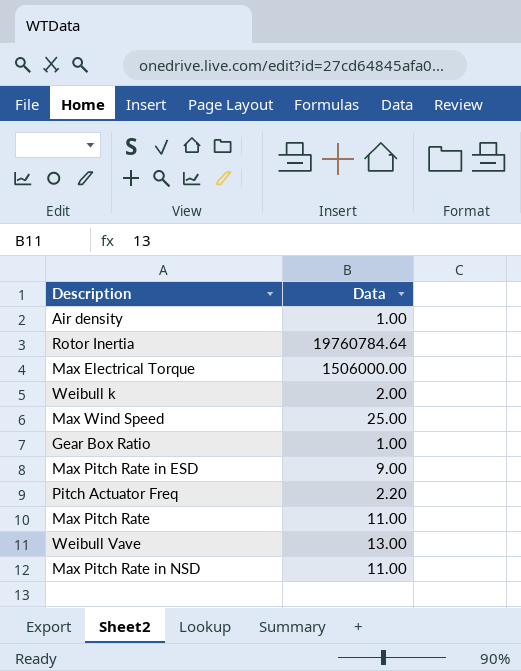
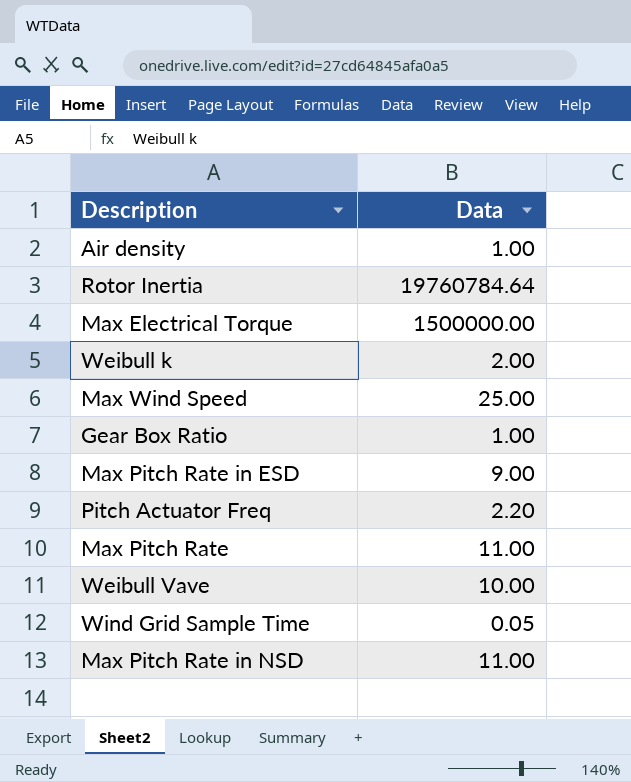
Max Electrical Torque | Data: 1506000.00 -> 1500000.00
Weibull Vave | Data: 13.00 -> 10.00
row Wind Grid Sample Time: none -> 0.05

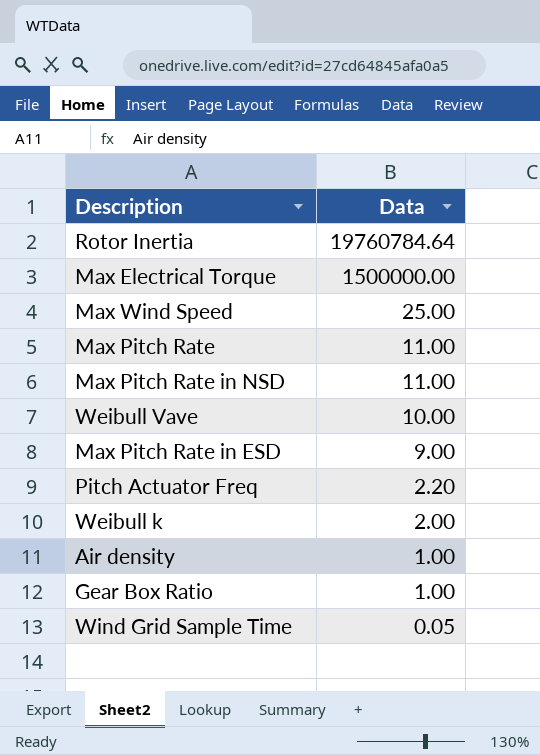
row order: none -> Data descending

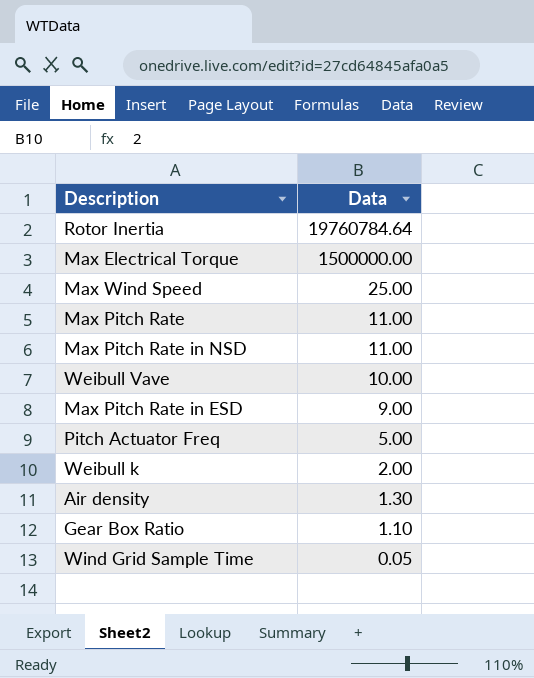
Pitch Actuator Freq | Data: 2.20 -> 5.00
Air density | Data: 1.00 -> 1.30
Gear Box Ratio | Data: 1.00 -> 1.10

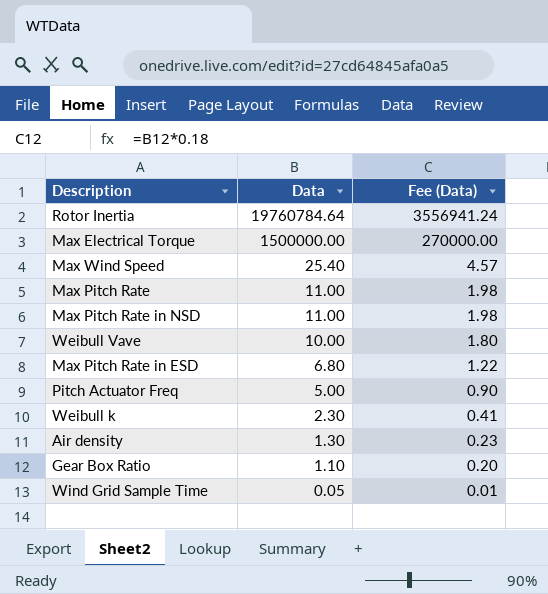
column Fee (Data) | formula: none -> [Data] * 0.18
Max Wind Speed | Data: 25.00 -> 25.40
Max Pitch Rate in ESD | Data: 9.00 -> 6.80
Weibull k | Data: 2.00 -> 2.30

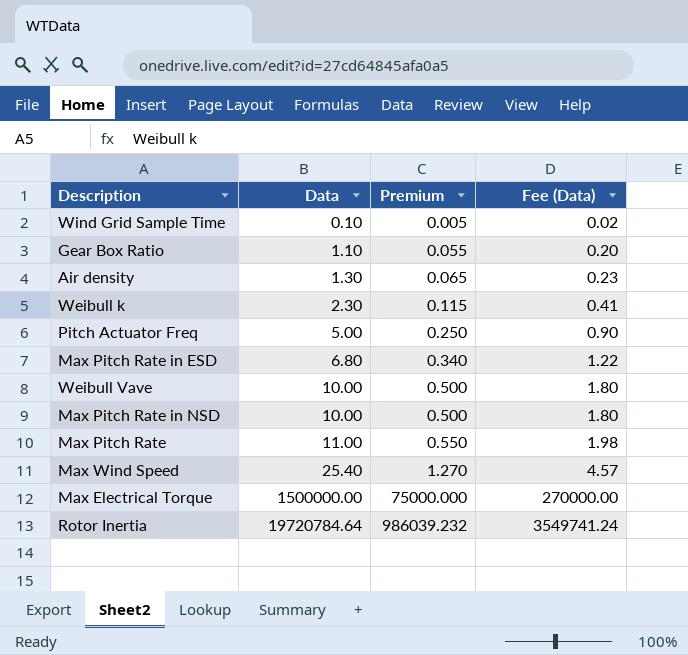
row order: Data descending -> Data ascending
column Premium | formula: none -> [Data] * 0.05
Wind Grid Sample Time | Data: 0.05 -> 0.10
Wind Grid Sample Time | Fee (Data): 0.01 -> 0.02
Max Pitch Rate in NSD | Data: 11.00 -> 10.00
Max Pitch Rate in NSD | Fee (Data): 1.98 -> 1.80
Rotor Inertia | Data: 19760784.64 -> 19720784.64
Rotor Inertia | Fee (Data): 3556941.24 -> 3549741.24

